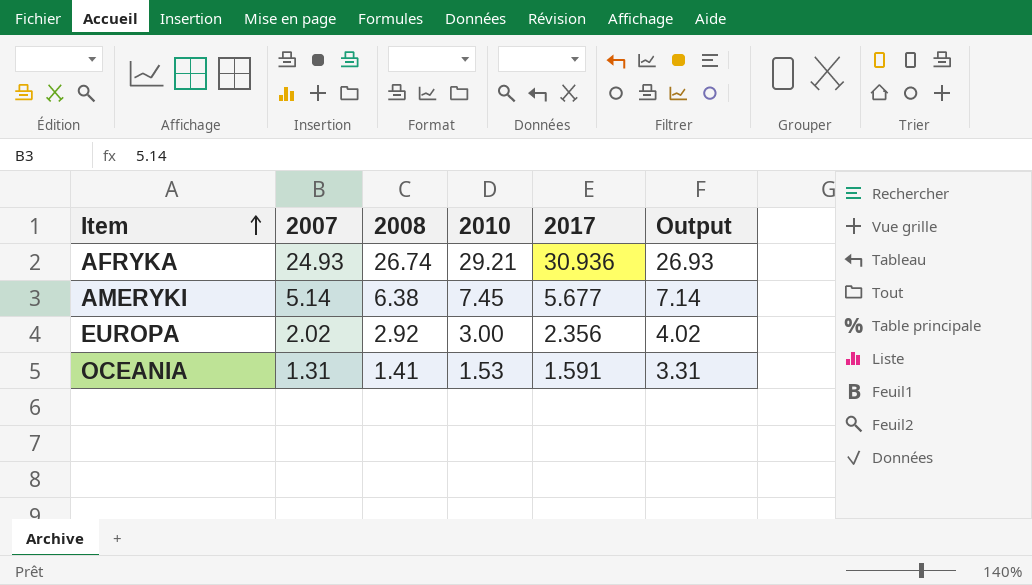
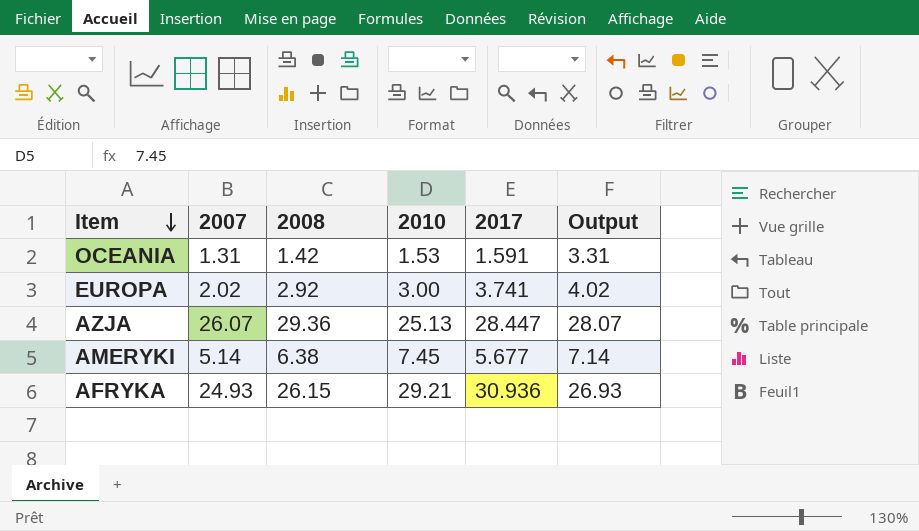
row order: Item ascending -> Item descending
OCEANIA | 2008: 1.41 -> 1.42
EUROPA | 2017: 2.356 -> 3.741
row AZJA: none -> 26.07 | 29.36 | 25.13 | 28.447 | 28.07
AFRYKA | 2008: 26.74 -> 26.15

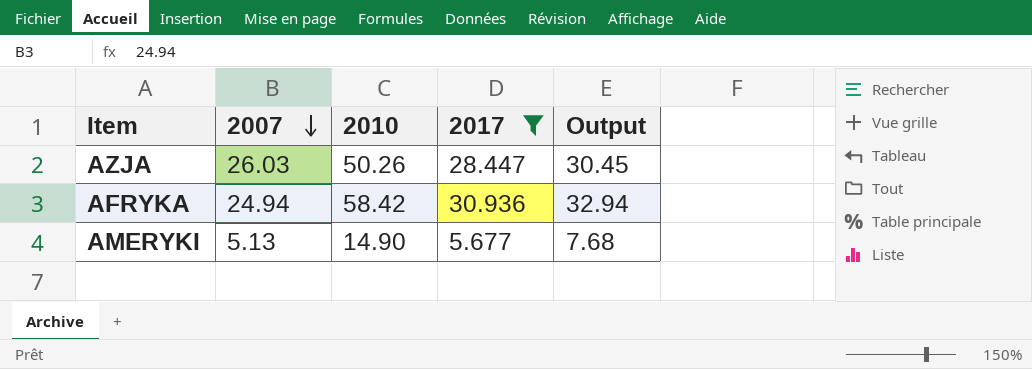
filter: none -> 2017 >= 5.677
row order: Item descending -> 2007 descending
column 2008 | position: 3 -> none
column Output | formula: [2007] + 2 -> [2017] + 2
AZJA | 2007: 26.07 -> 26.03
AZJA | 2010: 25.13 -> 50.26
AFRYKA | 2007: 24.93 -> 24.94
AFRYKA | 2010: 29.21 -> 58.42
AMERYKI | 2007: 5.14 -> 5.13
AMERYKI | 2010: 7.45 -> 14.90

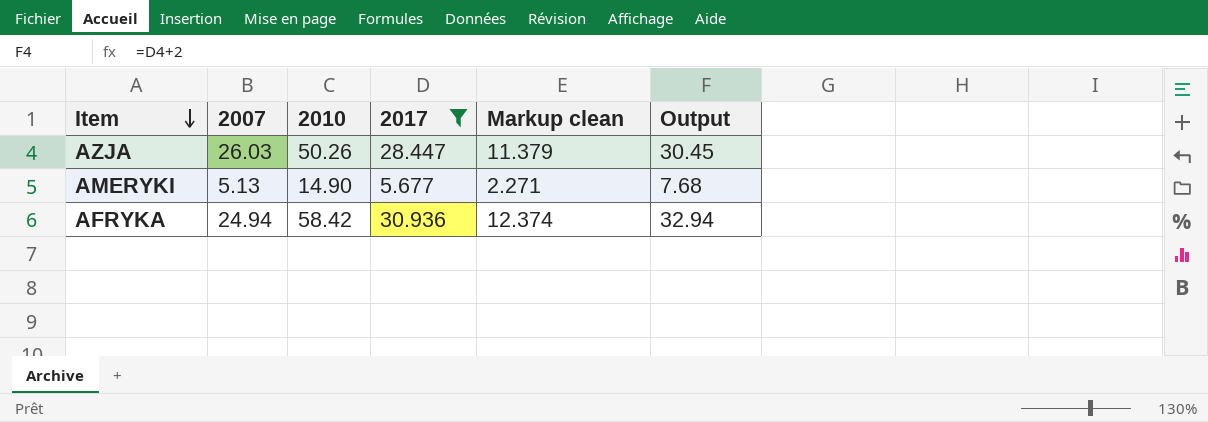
row order: 2007 descending -> Item descending
column Markup clean | formula: none -> [2017] * 0.4

